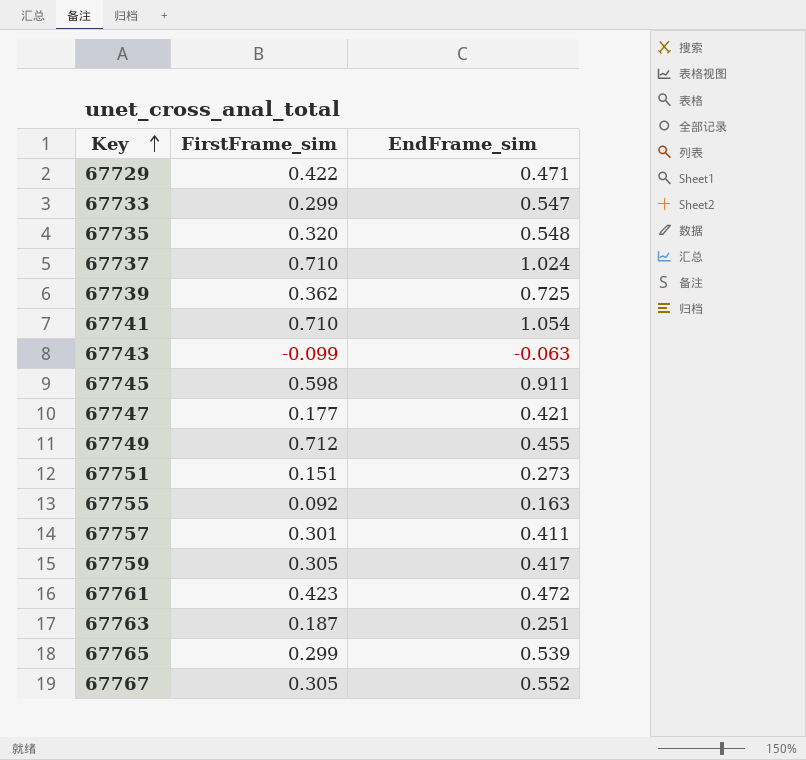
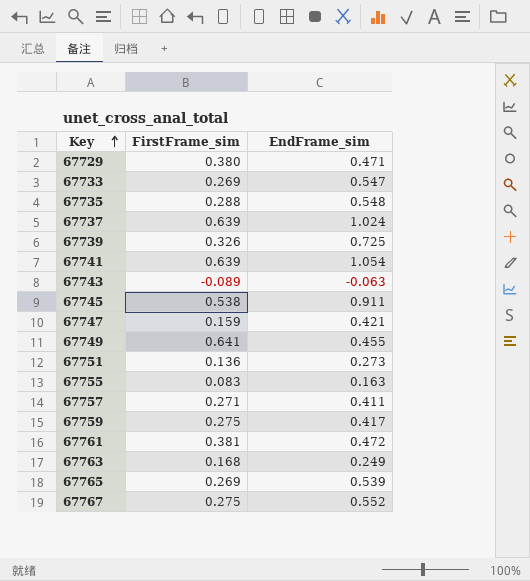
67729 | FirstFrame_sim: 0.422 -> 0.380
67733 | FirstFrame_sim: 0.299 -> 0.269
67735 | FirstFrame_sim: 0.320 -> 0.288
67737 | FirstFrame_sim: 0.710 -> 0.639
67739 | FirstFrame_sim: 0.362 -> 0.326
67741 | FirstFrame_sim: 0.710 -> 0.639
67743 | FirstFrame_sim: -0.099 -> -0.089
67745 | FirstFrame_sim: 0.598 -> 0.538
67747 | FirstFrame_sim: 0.177 -> 0.159
67749 | FirstFrame_sim: 0.712 -> 0.641
67751 | FirstFrame_sim: 0.151 -> 0.136
67755 | FirstFrame_sim: 0.092 -> 0.083
67757 | FirstFrame_sim: 0.301 -> 0.271
67759 | FirstFrame_sim: 0.305 -> 0.275
67761 | FirstFrame_sim: 0.423 -> 0.381
67763 | FirstFrame_sim: 0.187 -> 0.168
67763 | EndFrame_sim: 0.251 -> 0.249
67765 | FirstFrame_sim: 0.299 -> 0.269
67767 | FirstFrame_sim: 0.305 -> 0.275

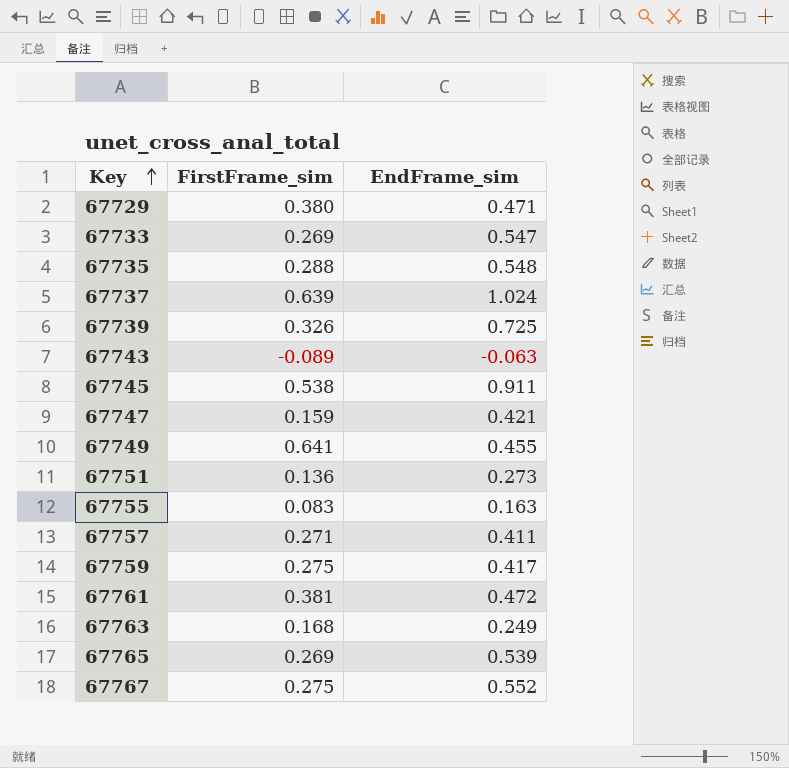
row 67741: 0.639 | 1.054 -> none

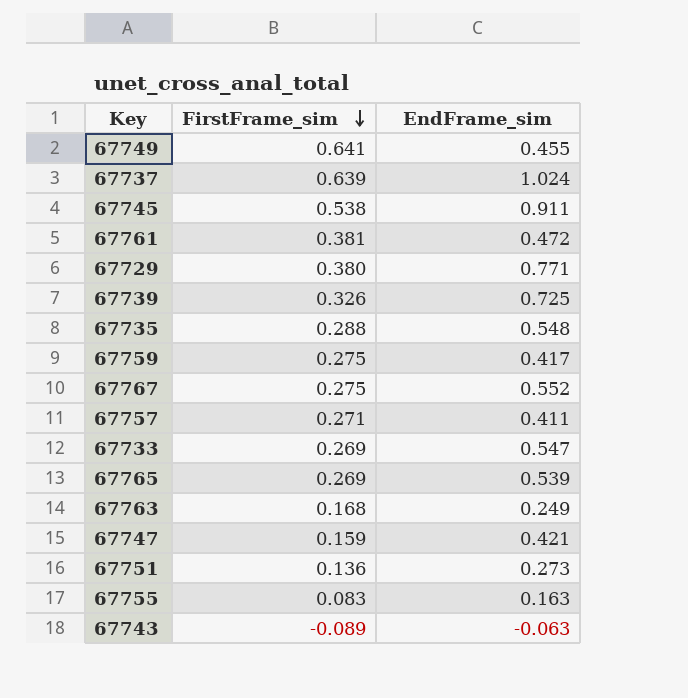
row order: Key ascending -> FirstFrame_sim descending
67729 | EndFrame_sim: 0.471 -> 0.771

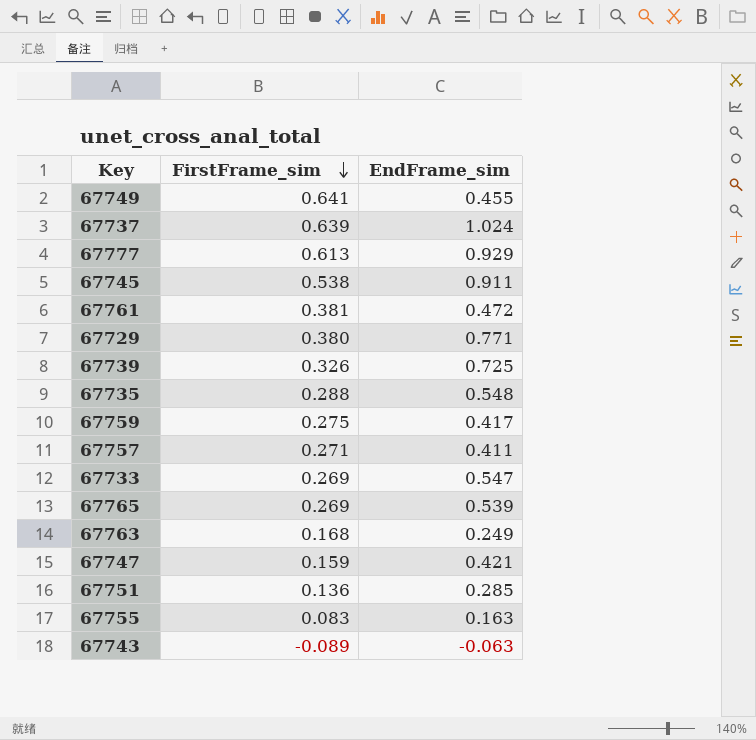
row 67767: 0.275 | 0.552 -> none
row 67777: none -> 0.613 | 0.929
67751 | EndFrame_sim: 0.273 -> 0.285

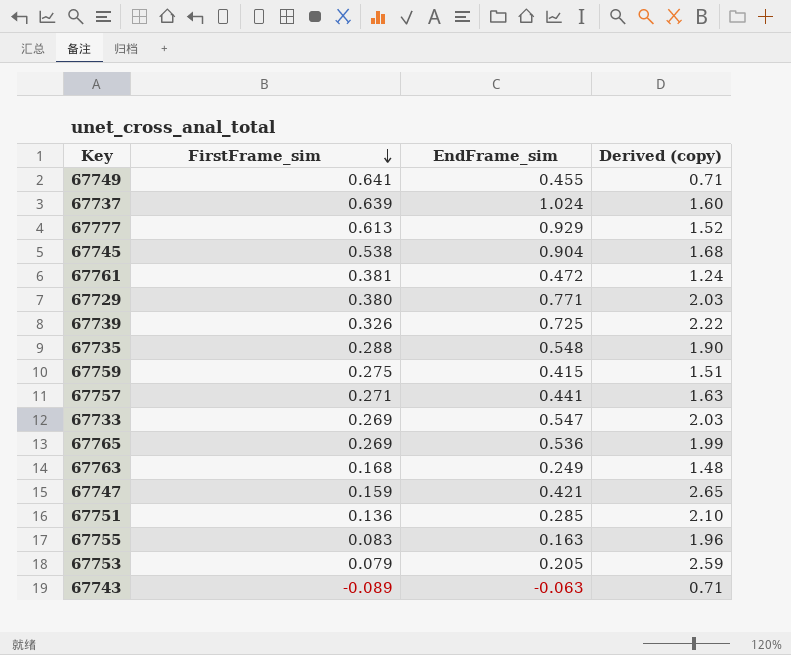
column Derived (copy) | formula: none -> [EndFrame_sim] / [FirstFrame_sim]
67745 | EndFrame_sim: 0.911 -> 0.904
67759 | EndFrame_sim: 0.417 -> 0.415
67757 | EndFrame_sim: 0.411 -> 0.441
67765 | EndFrame_sim: 0.539 -> 0.536
row 67753: none -> 0.079 | 0.205 | 2.59

